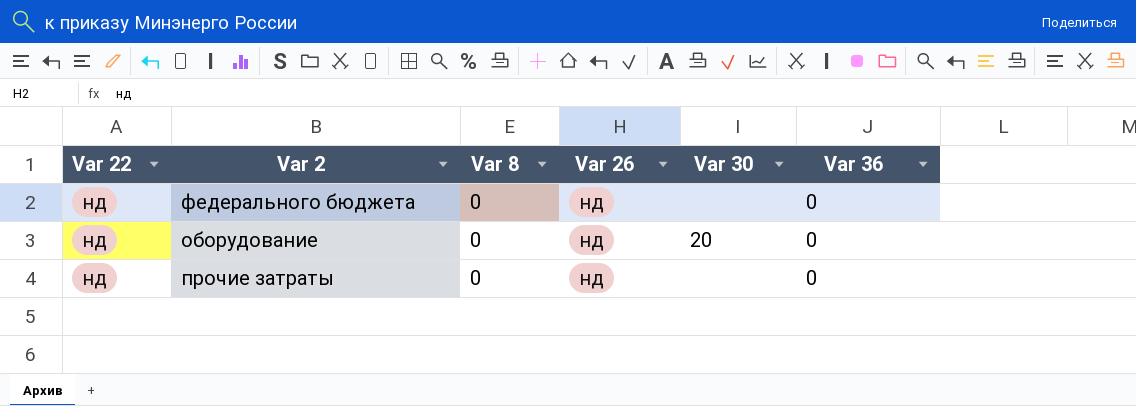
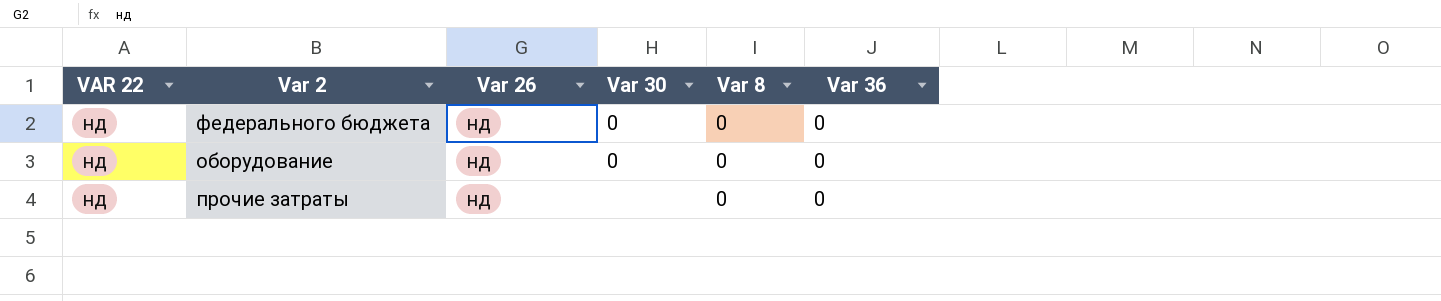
column name: Var 22 -> VAR 22
column Var 8 | position: 3 -> 5
федерального бюджета | Var 30: none -> 0
оборудование | Var 30: 20 -> 0

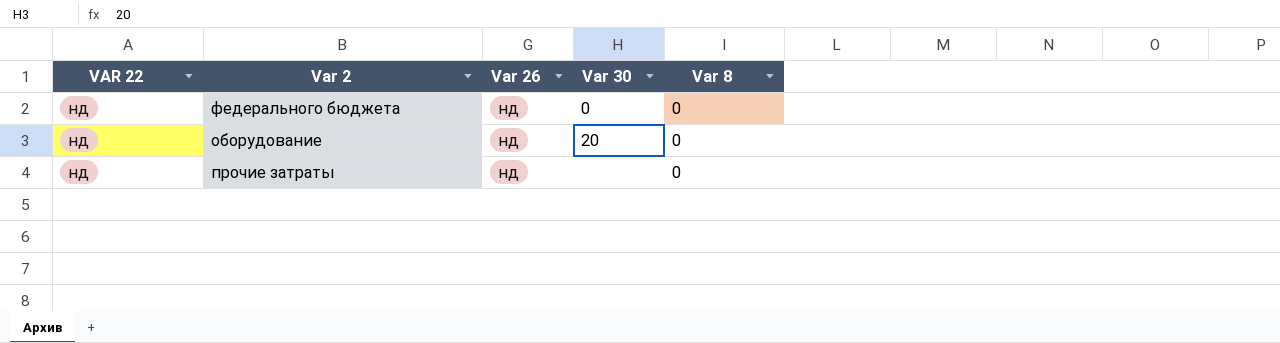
column Var 36 | position: 6 -> none
оборудование | Var 30: 0 -> 20

